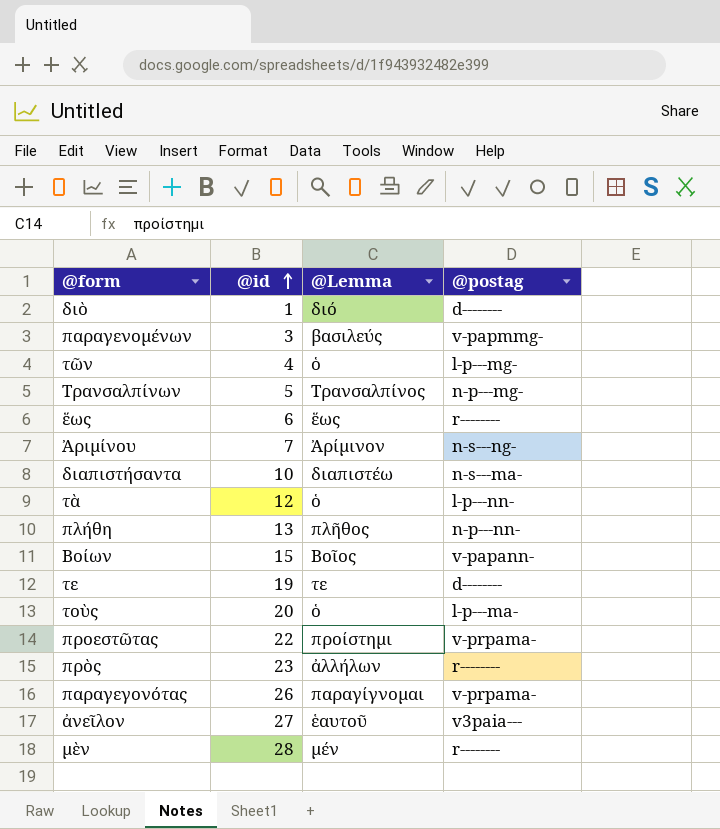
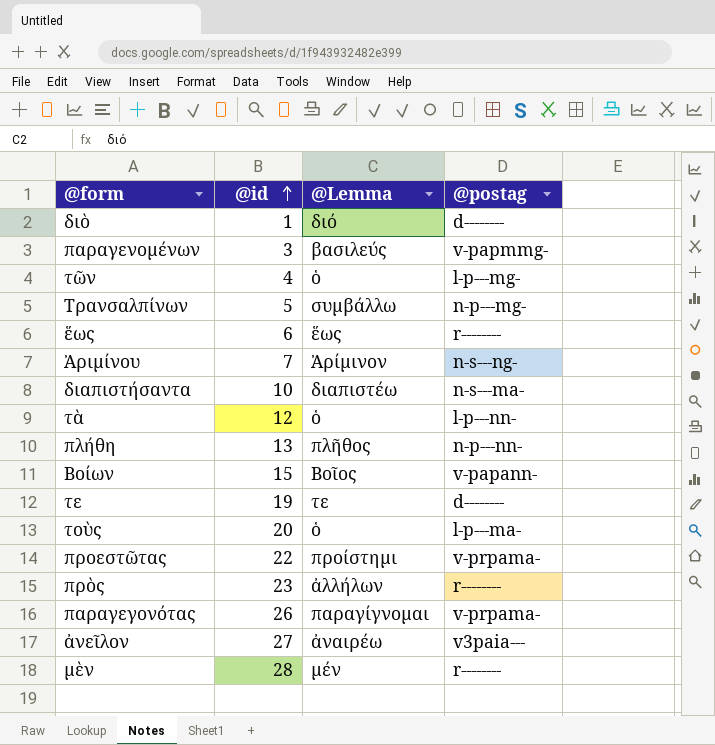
Τρανσαλπίνων | @Lemma: Τρανσαλπίνος -> συμβάλλω
ἀνεῖλον | @Lemma: ἑαυτοῦ -> ἀναιρέω

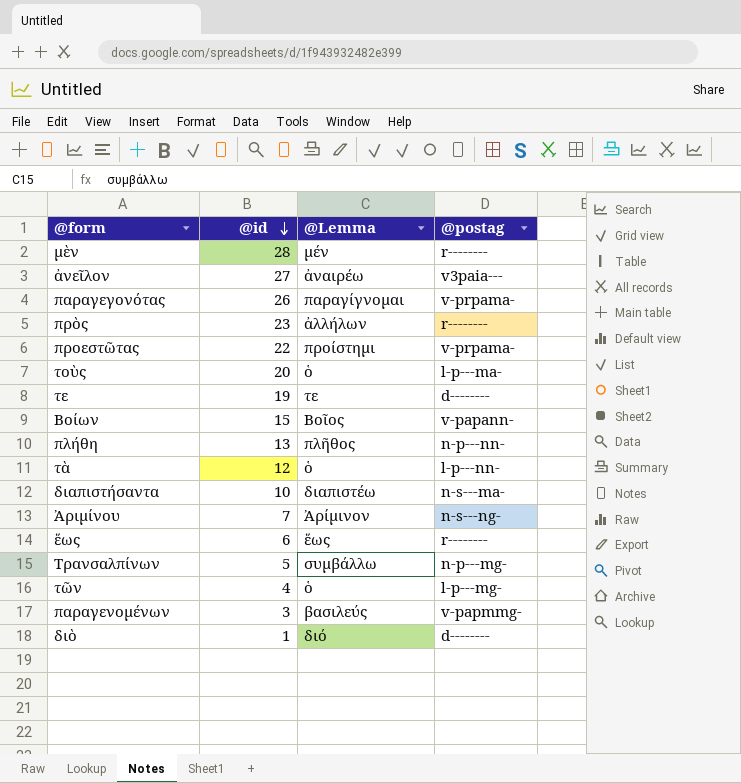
row order: @id ascending -> @id descending

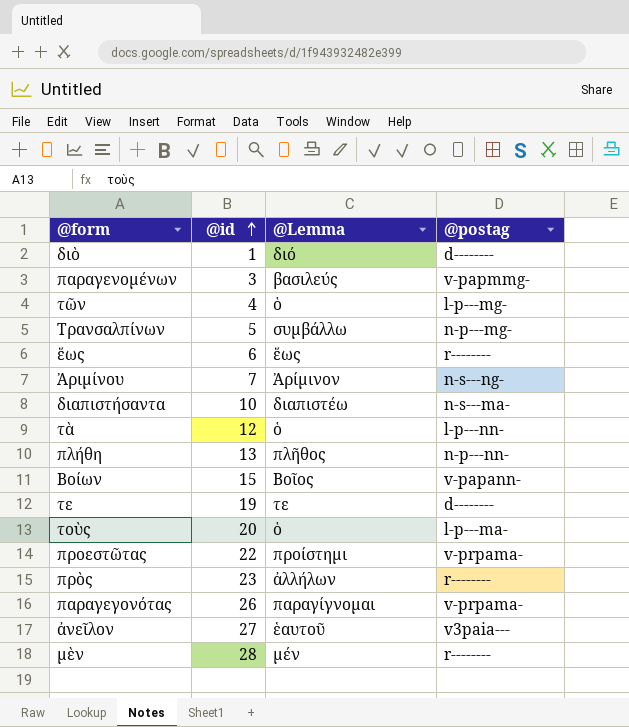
row order: @id descending -> @id ascending
ἀνεῖλον | @Lemma: ἀναιρέω -> ἑαυτοῦ

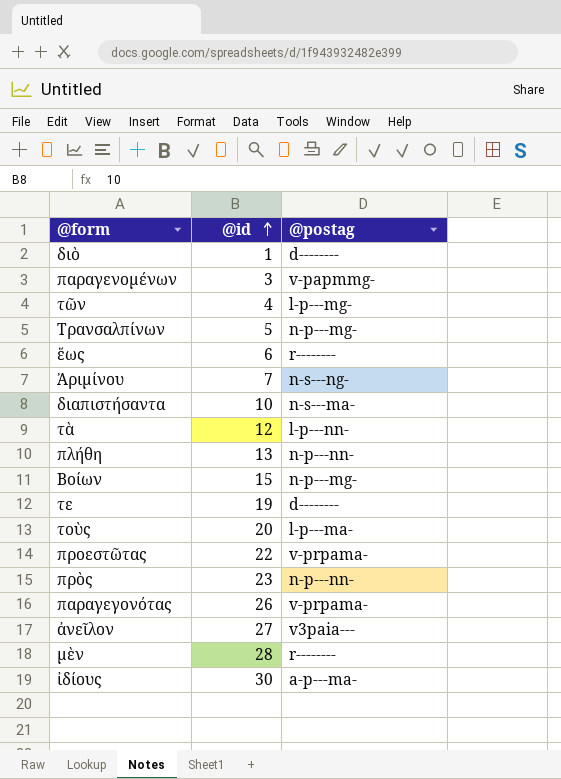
column @Lemma | position: 3 -> none
Βοίων | @postag: v-papann- -> n-p---mg-
πρὸς | @postag: r-------- -> n-p---nn-
row ἰδίους: none -> 30 | a-p---ma-

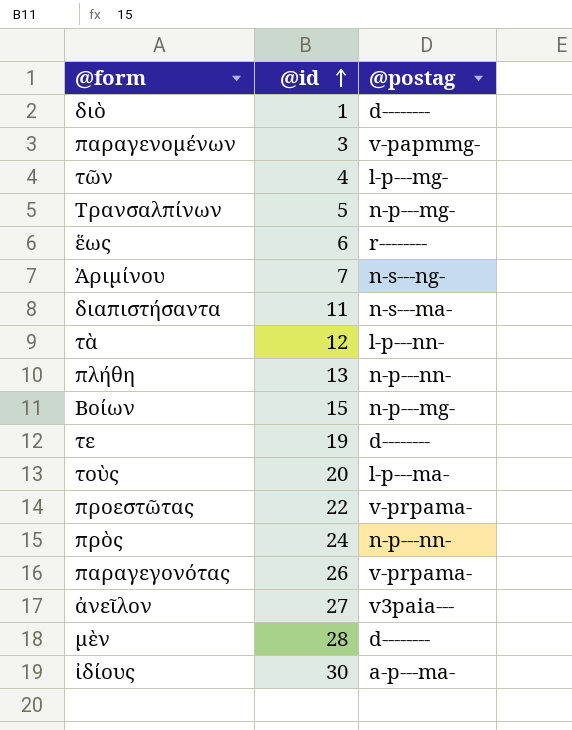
διαπιστήσαντα | @id: 10 -> 11
πρὸς | @id: 23 -> 24
μὲν | @postag: r-------- -> d--------

